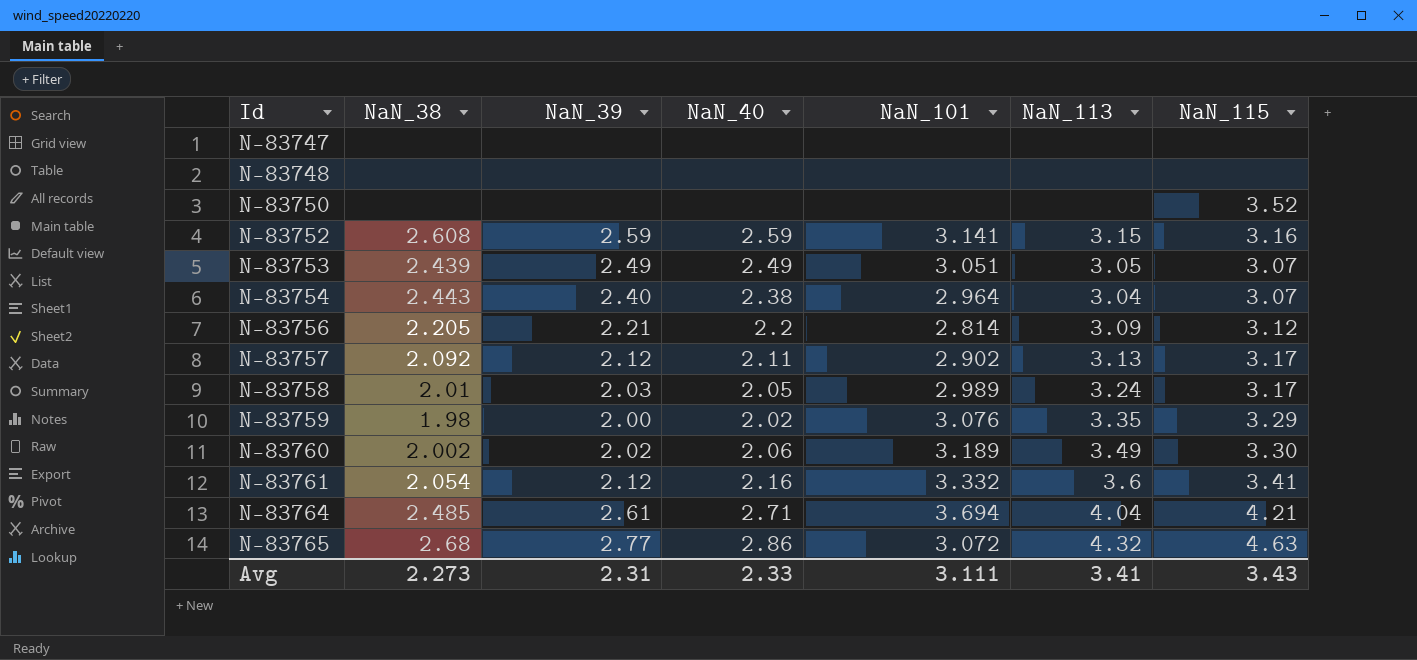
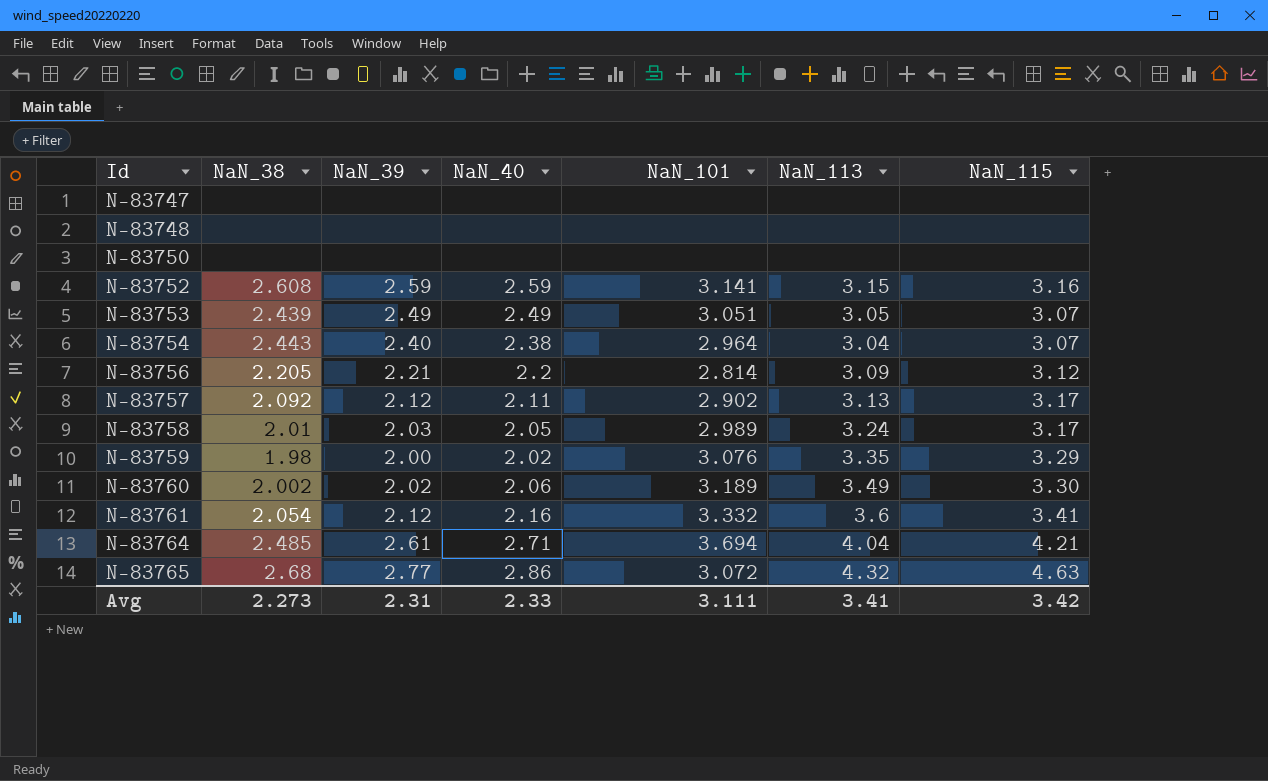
N-83750 | NaN_115: 3.52 -> none
Avg | NaN_115: 3.43 -> 3.42

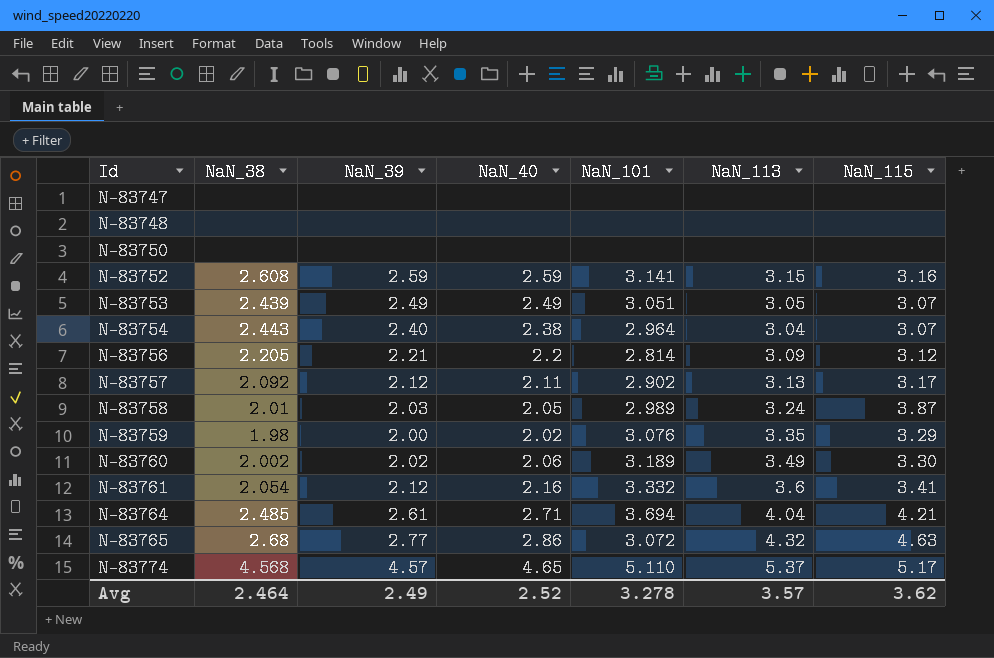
N-83758 | NaN_115: 3.17 -> 3.87
row N-83774: none -> 4.568 | 4.57 | 4.65 | 5.110 | 5.37 | 5.17
Avg | NaN_38: 2.273 -> 2.464
Avg | NaN_39: 2.31 -> 2.49
Avg | NaN_40: 2.33 -> 2.52
Avg | NaN_101: 3.111 -> 3.278
Avg | NaN_113: 3.41 -> 3.57
Avg | NaN_115: 3.42 -> 3.62

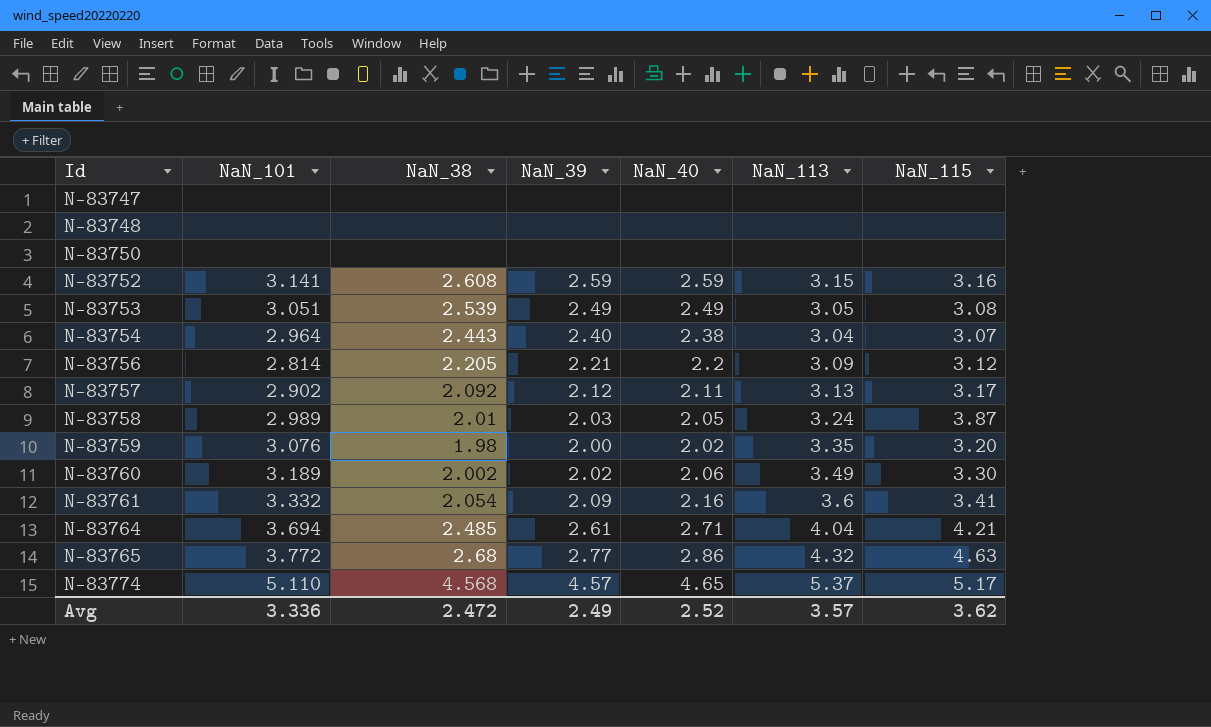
column NaN_101 | position: 5 -> 2
N-83753 | NaN_38: 2.439 -> 2.539
N-83753 | NaN_115: 3.07 -> 3.08
N-83759 | NaN_115: 3.29 -> 3.20
N-83761 | NaN_39: 2.12 -> 2.09
N-83765 | NaN_101: 3.072 -> 3.772
Avg | NaN_101: 3.278 -> 3.336
Avg | NaN_38: 2.464 -> 2.472

